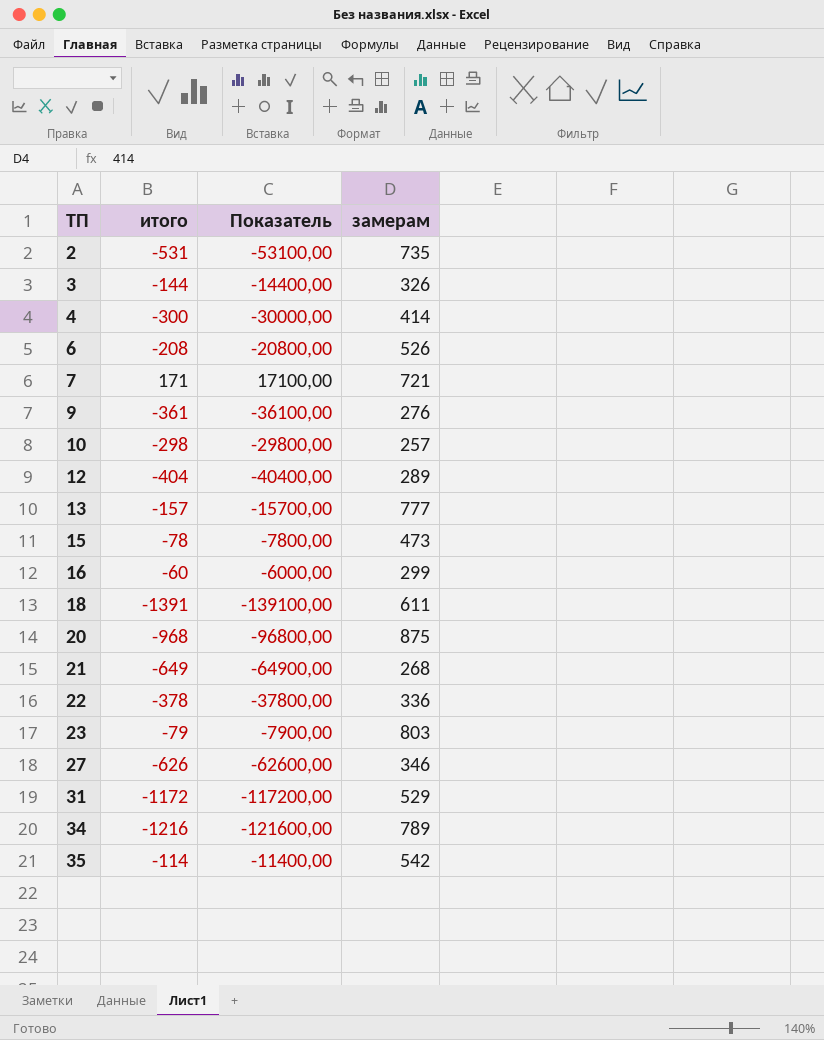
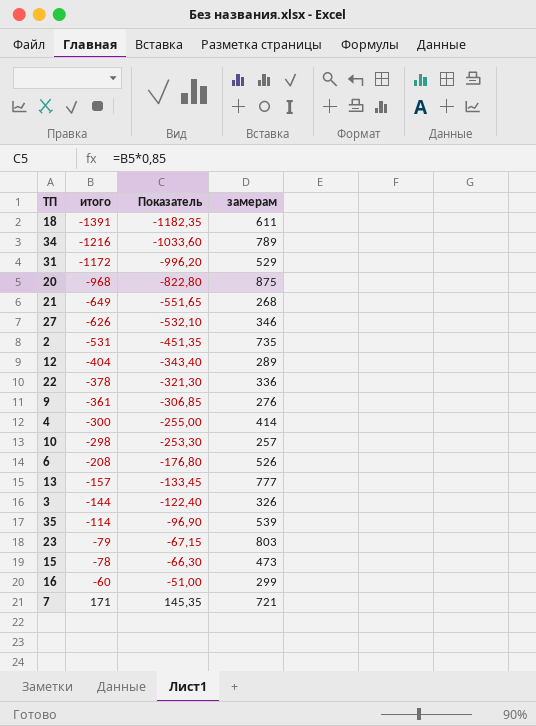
row order: ТП ascending -> итого ascending
column Показатель | formula: [итого] * 100 -> [итого] * 0,85
35 | замерам: 542 -> 539

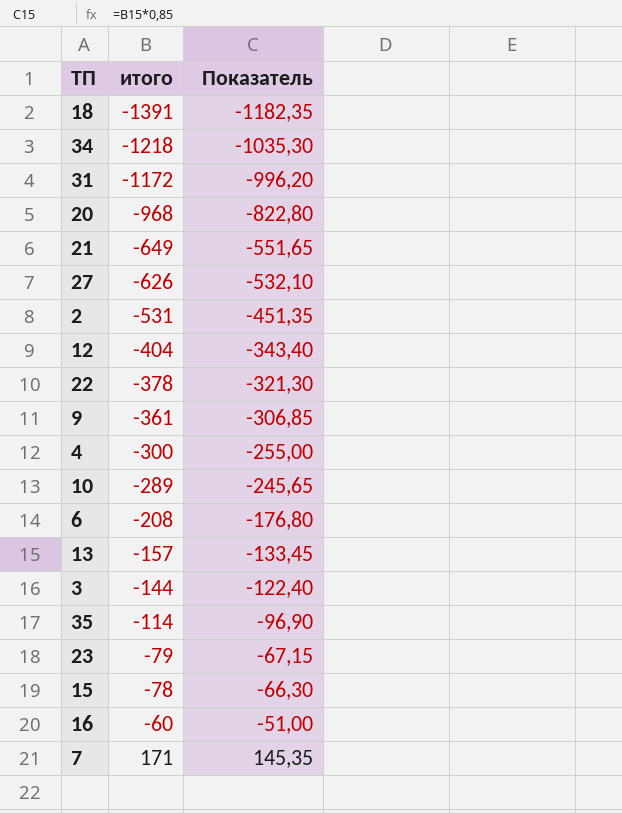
column замерам | position: 4 -> none
34 | итого: -1216 -> -1218
34 | Показатель: -1033,60 -> -1035,30
10 | итого: -298 -> -289
10 | Показатель: -253,30 -> -245,65

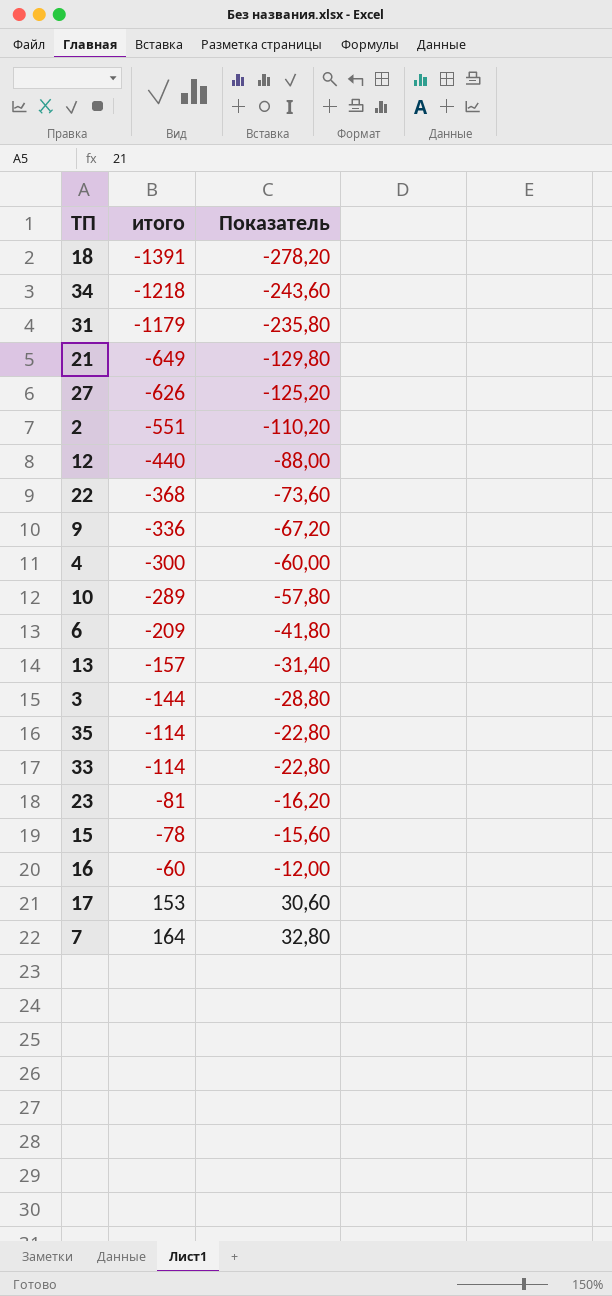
column Показатель | formula: [итого] * 0,85 -> [итого] * 0,2
row 20: -968 | -822,80 -> none
31 | итого: -1172 -> -1179
2 | итого: -531 -> -551
12 | итого: -404 -> -440
22 | итого: -378 -> -368
9 | итого: -361 -> -336
6 | итого: -208 -> -209
row 33: none -> -114 | -22,80
23 | итого: -79 -> -81
row 17: none -> 153 | 30,60
7 | итого: 171 -> 164

